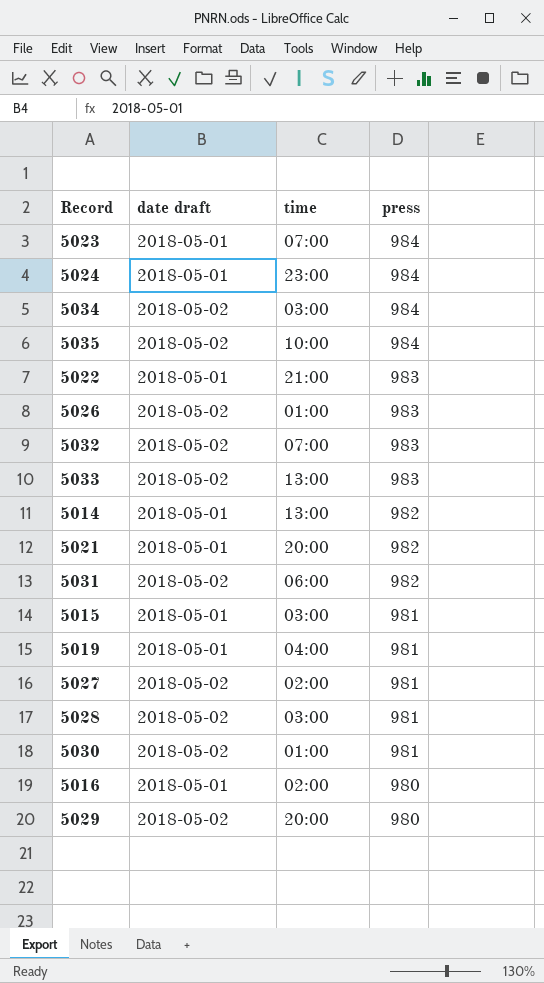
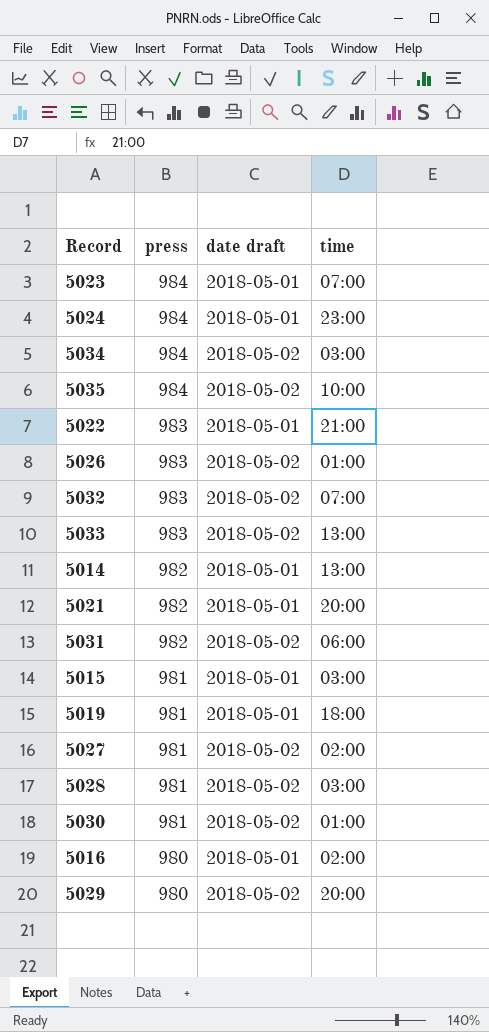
column press | position: 4 -> 2
5019 | time: 04:00 -> 18:00

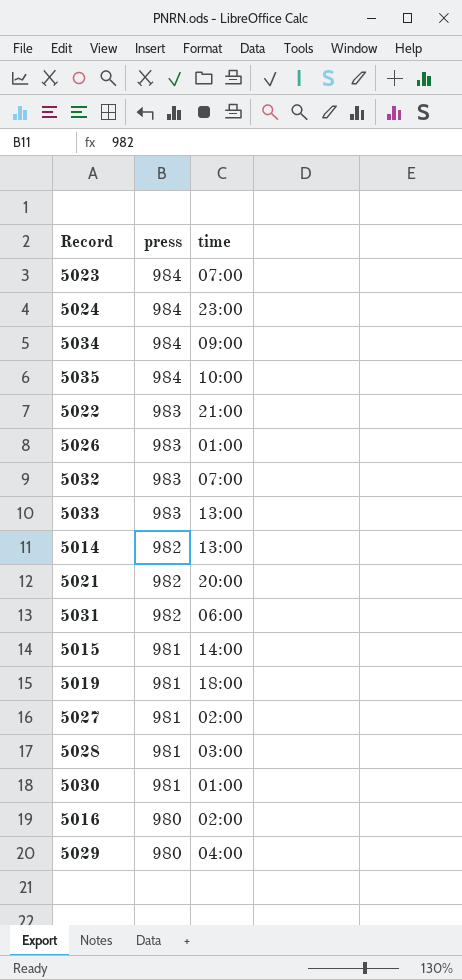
column date draft | position: 3 -> none
5034 | time: 03:00 -> 09:00
5015 | time: 03:00 -> 14:00
5029 | time: 20:00 -> 04:00

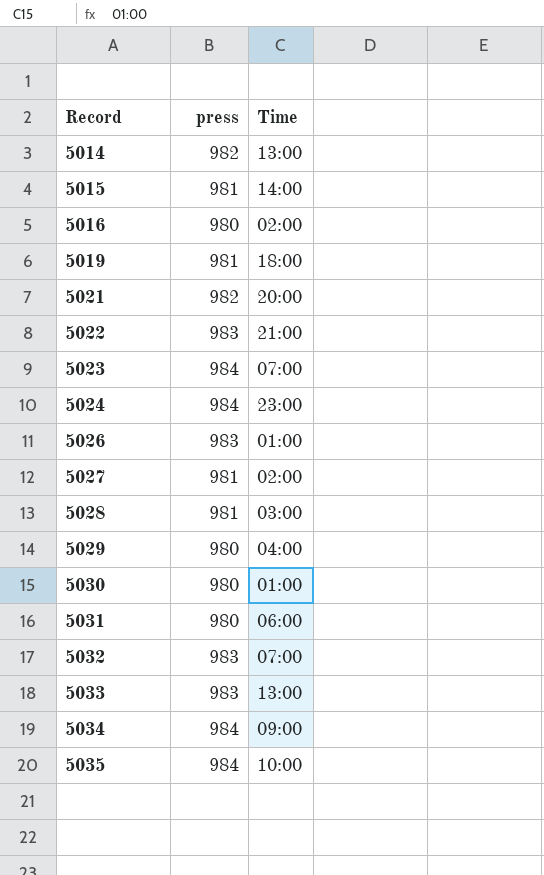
row order: press descending -> Record ascending
column name: time -> Time
5030 | press: 981 -> 980
5031 | press: 982 -> 980

